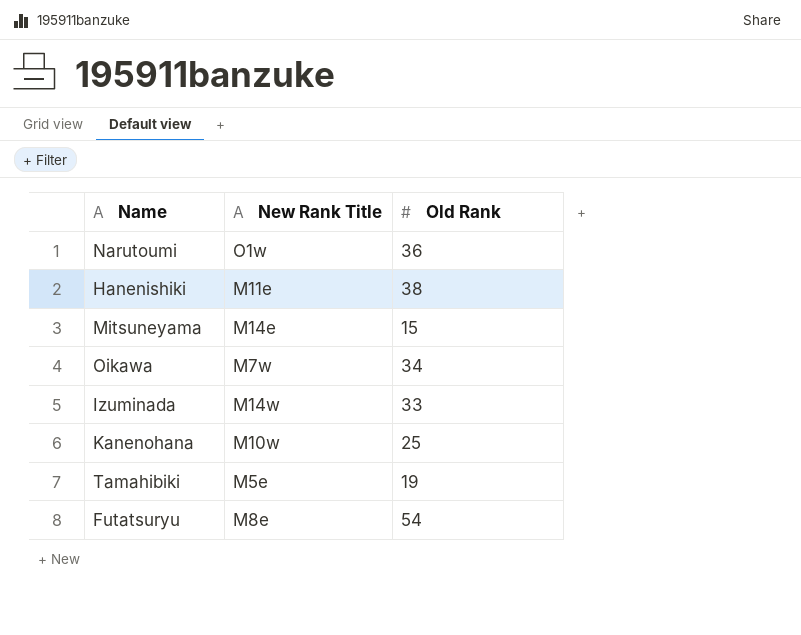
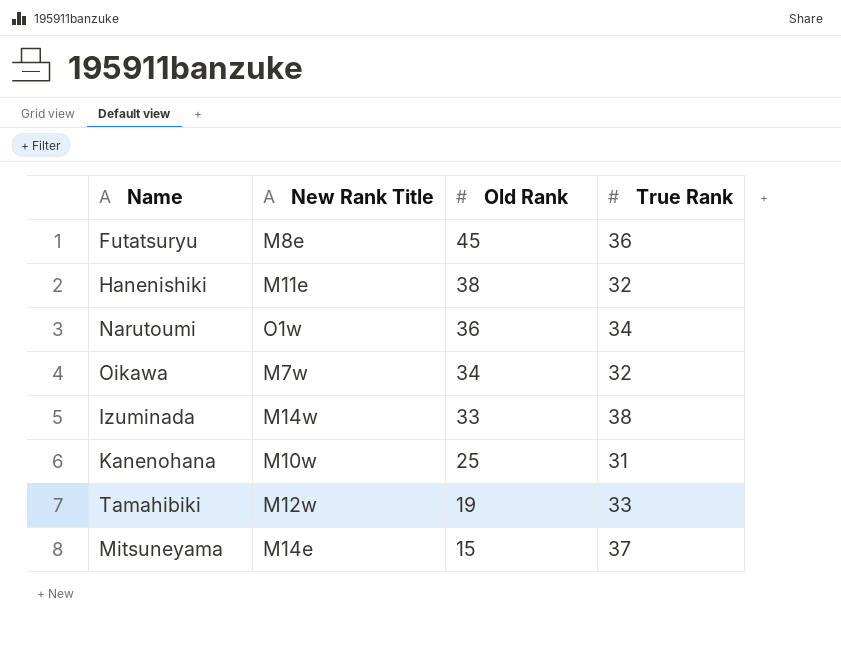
row order: none -> Old Rank descending
column True Rank | position: none -> 4
Futatsuryu | Old Rank: 54 -> 45
Tamahibiki | New Rank Title: M5e -> M12w

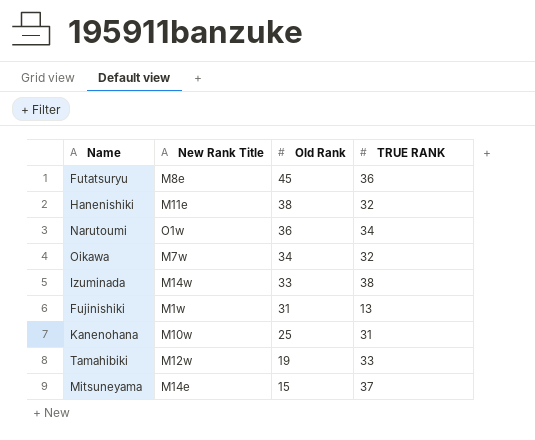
column name: True Rank -> TRUE RANK
row Fujinishiki: none -> M1w | 31 | 13

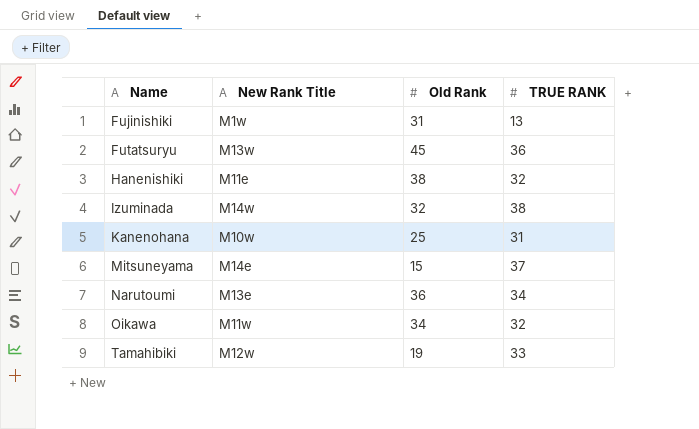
row order: Old Rank descending -> Name ascending
Futatsuryu | New Rank Title: M8e -> M13w
Izuminada | Old Rank: 33 -> 32
Narutoumi | New Rank Title: O1w -> M13e
Oikawa | New Rank Title: M7w -> M11w

